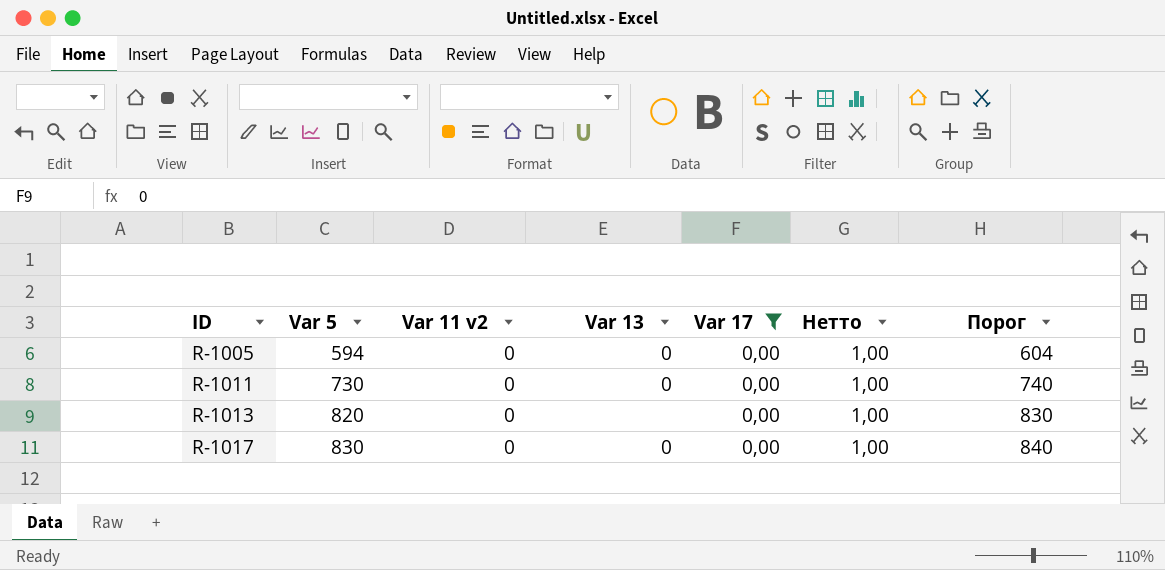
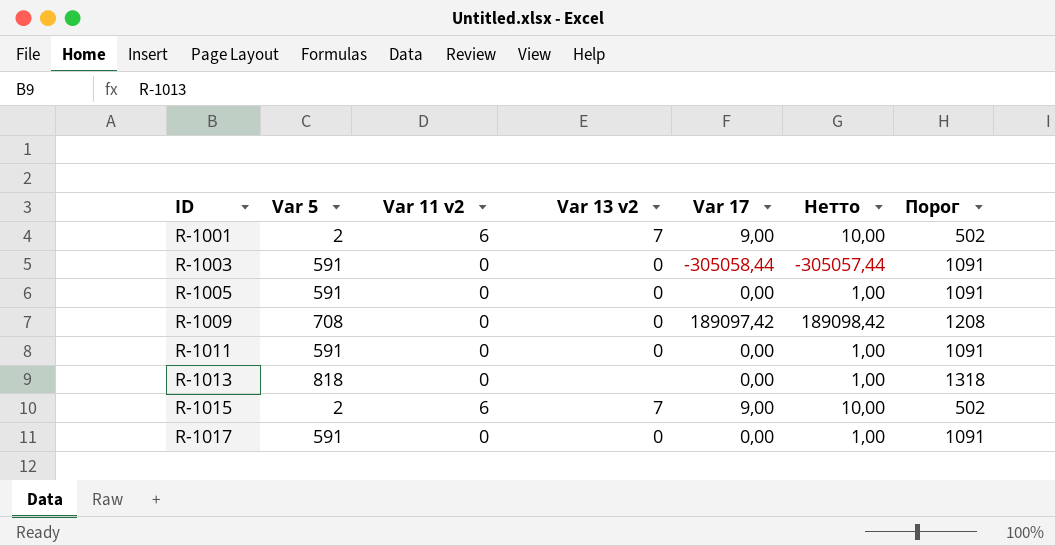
filter: Var 17 = 0,00 -> none
column name: Var 13 -> Var 13 v2
column Порог | formula: [Var 5] + 10 -> [Var 5] + 500
R-1005 | Var 5: 594 -> 591
R-1011 | Var 5: 730 -> 591
R-1013 | Var 5: 820 -> 818
R-1017 | Var 5: 830 -> 591

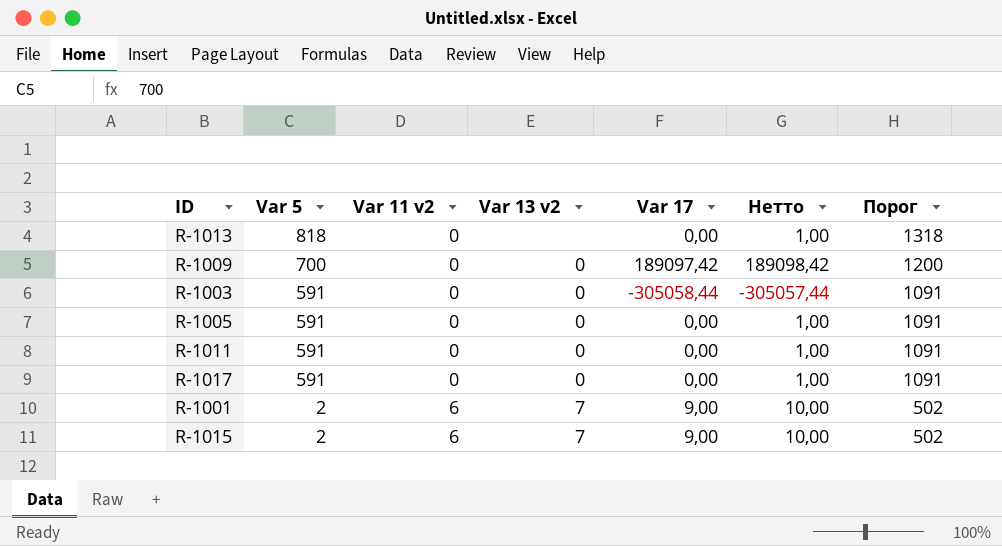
row order: ID ascending -> Var 5 descending
R-1009 | Var 5: 708 -> 700
R-1009 | Порог: 1208 -> 1200

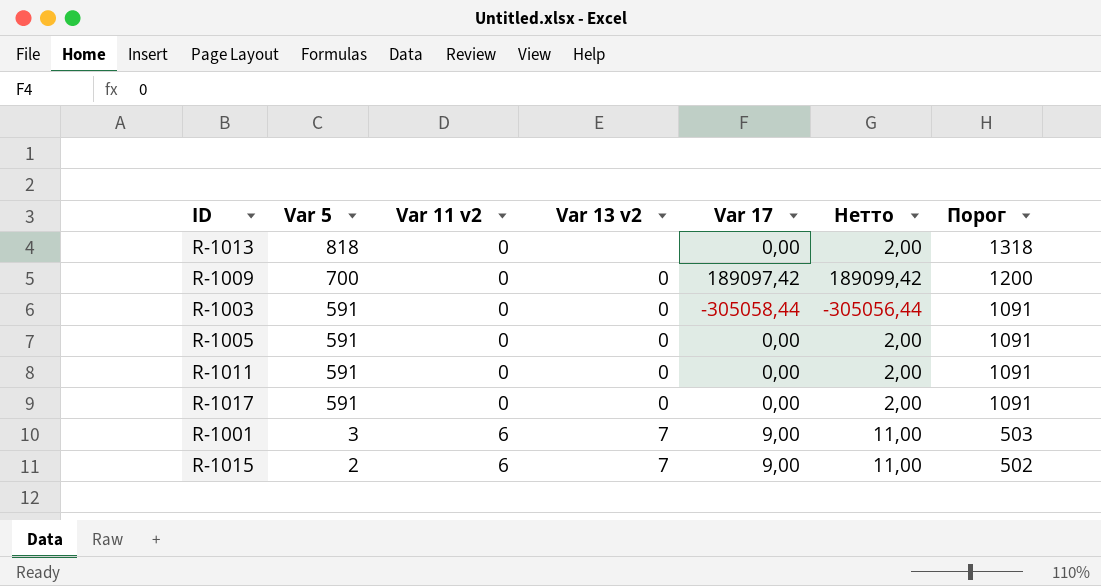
column Нетто | formula: [Var 17] + 1 -> [Var 17] + 2
R-1001 | Var 5: 2 -> 3
R-1001 | Порог: 502 -> 503

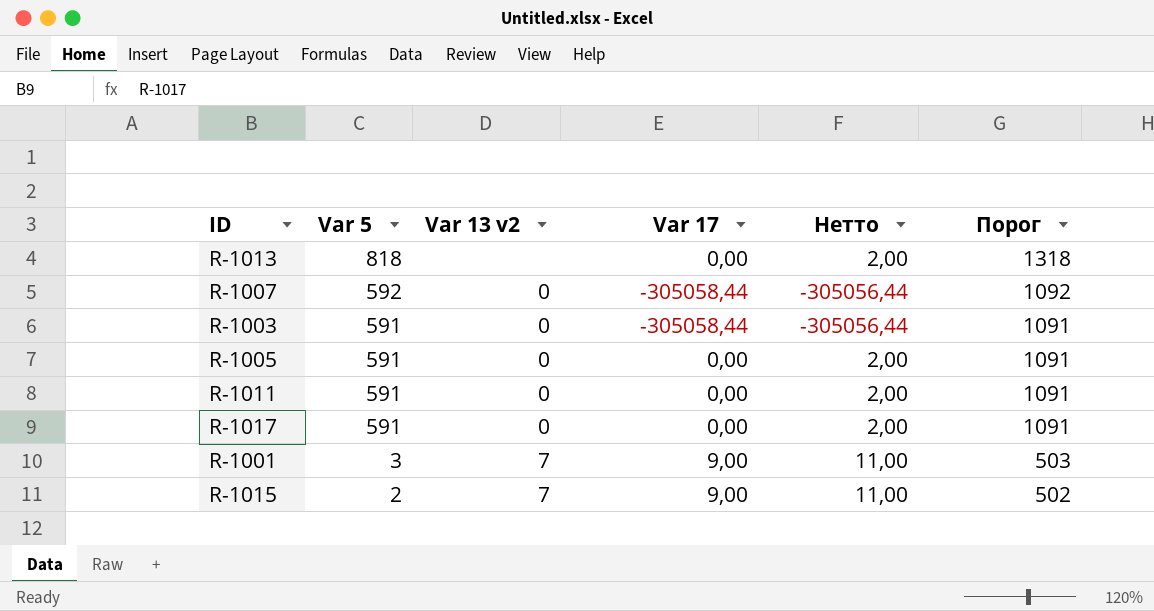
column Var 11 v2 | position: 3 -> none
row R-1009: 700 | 0 | 0 | 189097,42 | 189099,42 | 1200 -> none
row R-1007: none -> 592 | 0 | -305058,44 | -305056,44 | 1092

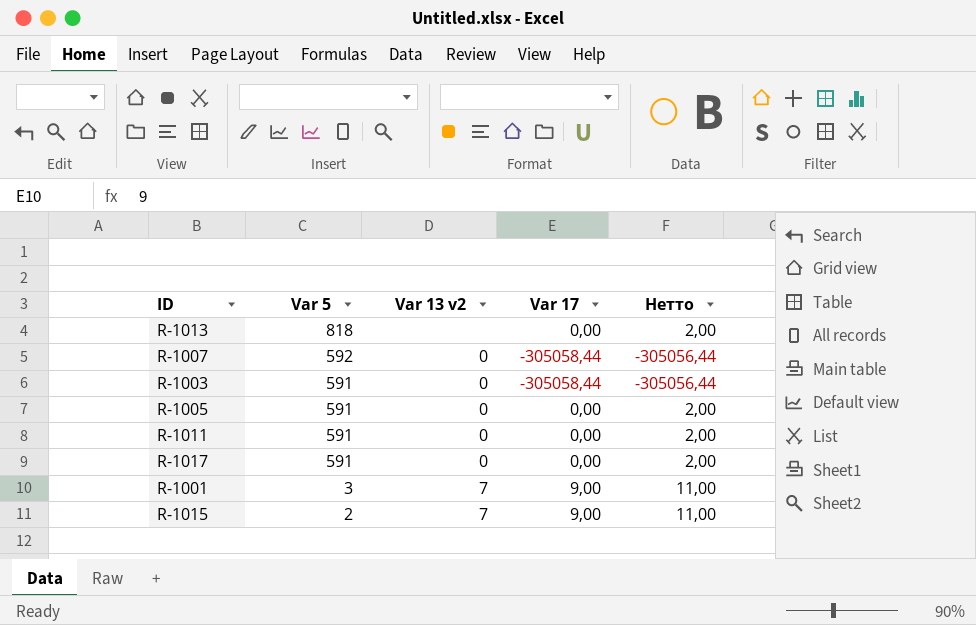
column Порог | formula: [Var 5] + 500 -> none

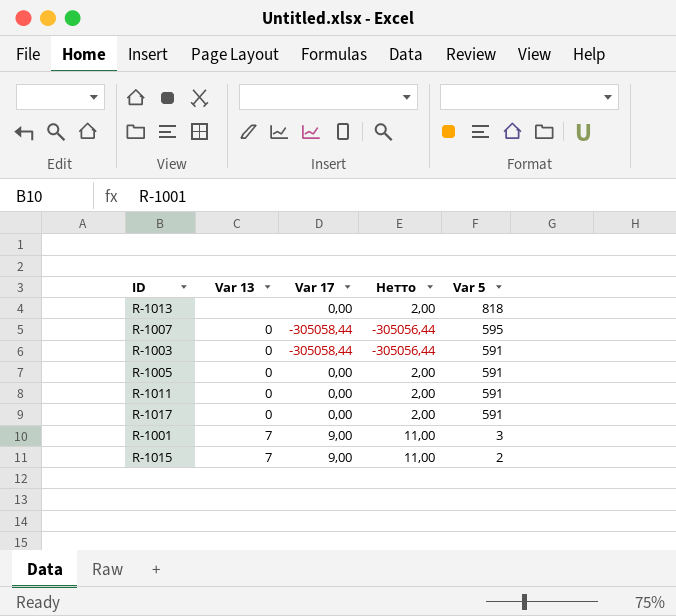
column name: Var 13 v2 -> Var 13
column Var 5 | position: 2 -> 5
R-1007 | Var 5: 592 -> 595

